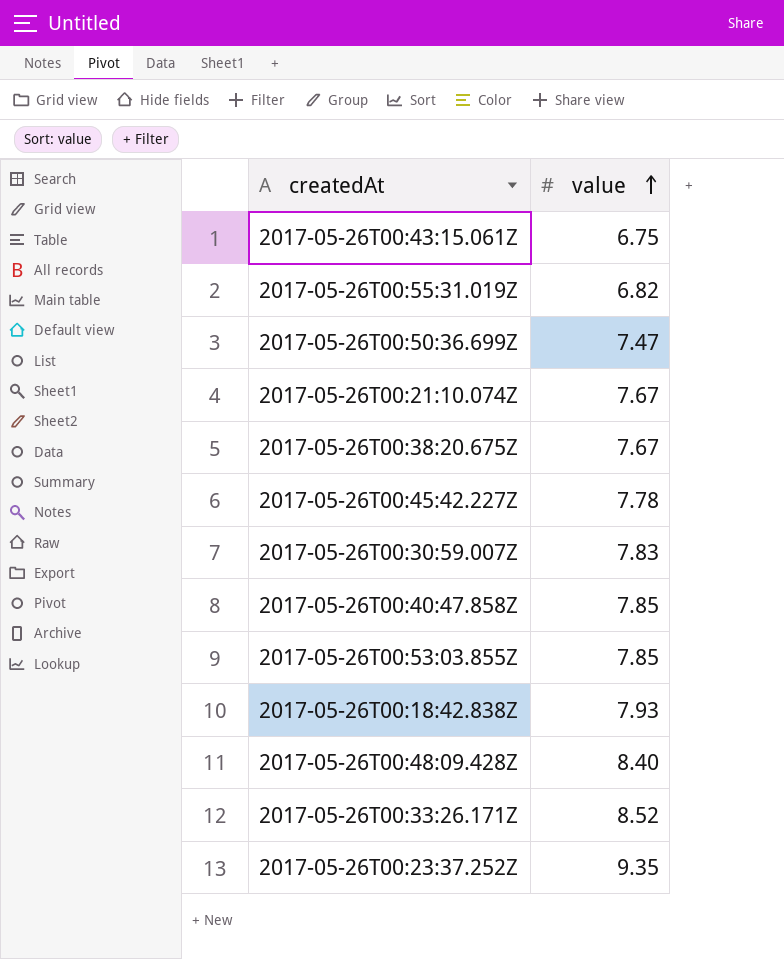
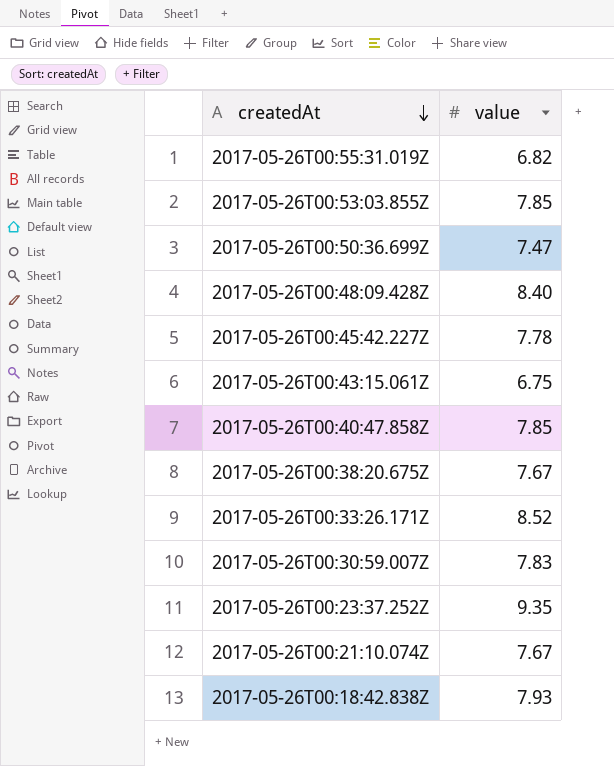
row order: value ascending -> createdAt descending

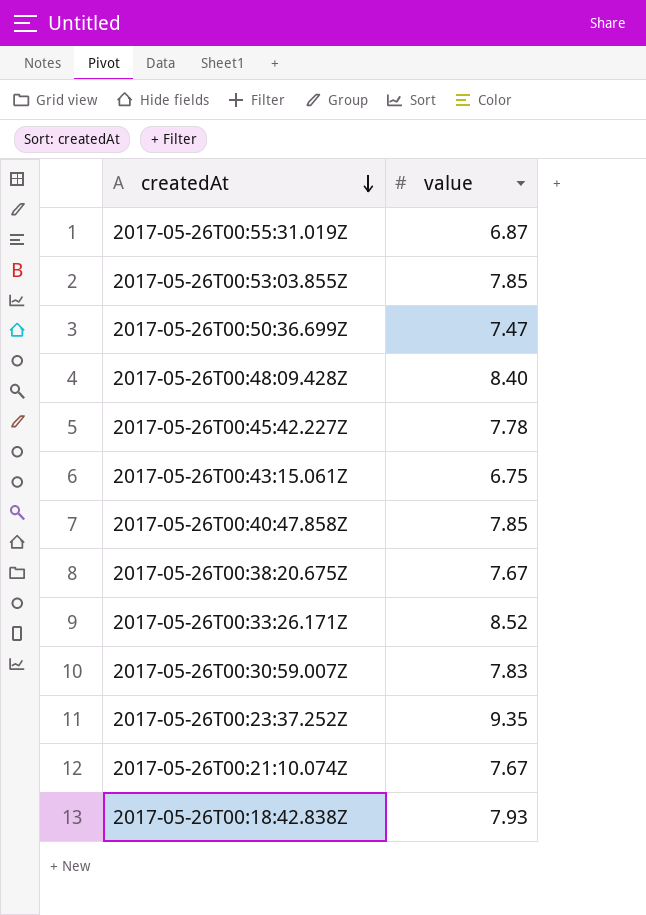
2017-05-26T00:55:31.019Z | value: 6.82 -> 6.87

